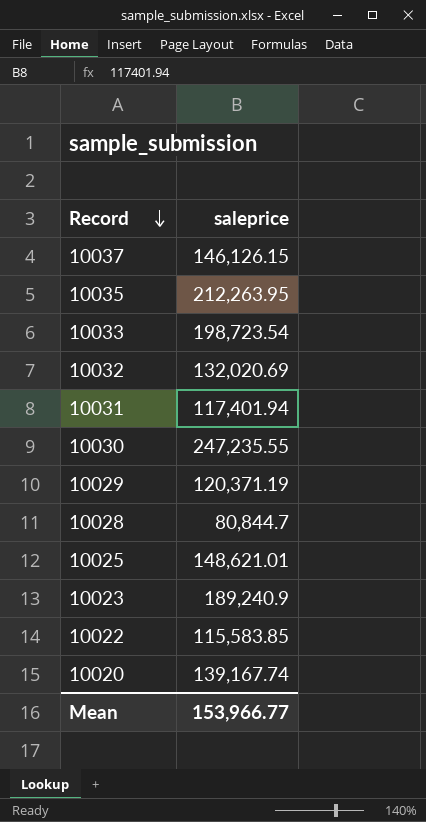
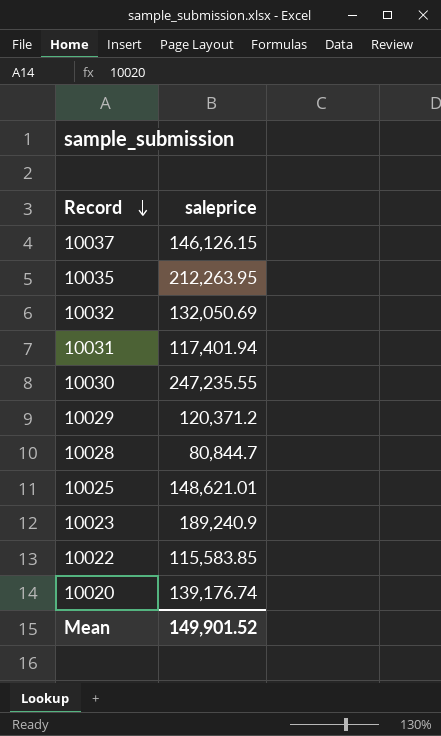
row 10033: 198,723.54 -> none
10032 | saleprice: 132,020.69 -> 132,050.69
10029 | saleprice: 120,371.19 -> 120,371.2
10020 | saleprice: 139,167.74 -> 139,176.74
Mean | saleprice: 153,966.77 -> 149,901.52

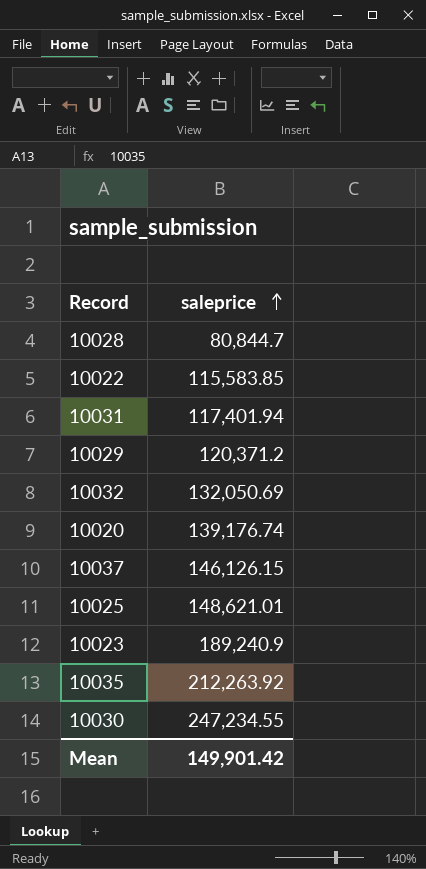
row order: Record descending -> saleprice ascending
10035 | saleprice: 212,263.95 -> 212,263.92
10030 | saleprice: 247,235.55 -> 247,234.55
Mean | saleprice: 149,901.52 -> 149,901.42

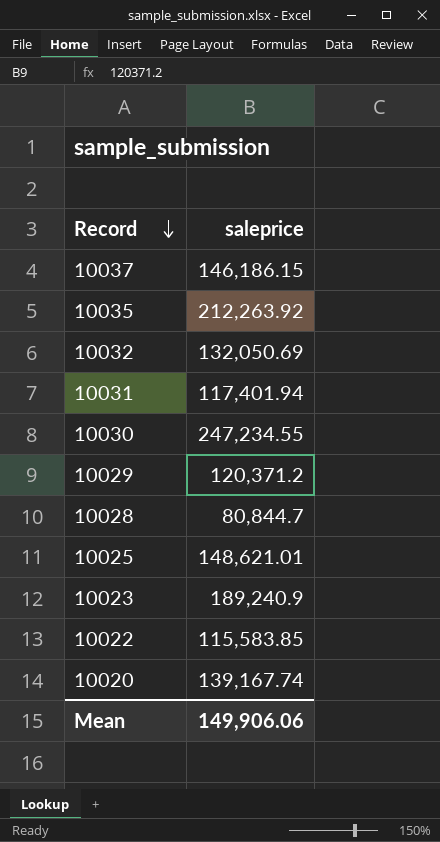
row order: saleprice ascending -> Record descending
10037 | saleprice: 146,126.15 -> 146,186.15
10020 | saleprice: 139,176.74 -> 139,167.74
Mean | saleprice: 149,901.42 -> 149,906.06

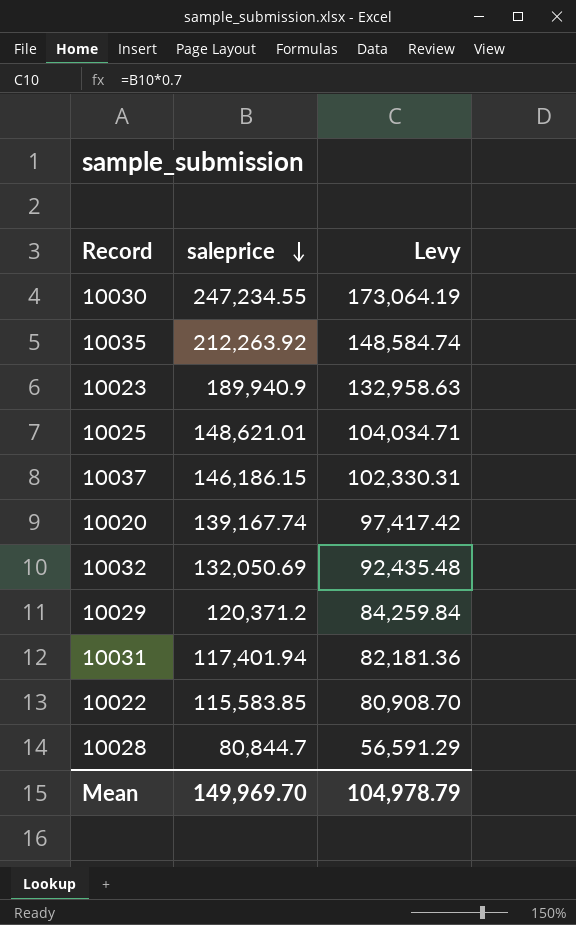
row order: Record descending -> saleprice descending
column Levy | formula: none -> [saleprice] * 0.7
10023 | saleprice: 189,240.9 -> 189,940.9
Mean | saleprice: 149,906.06 -> 149,969.70

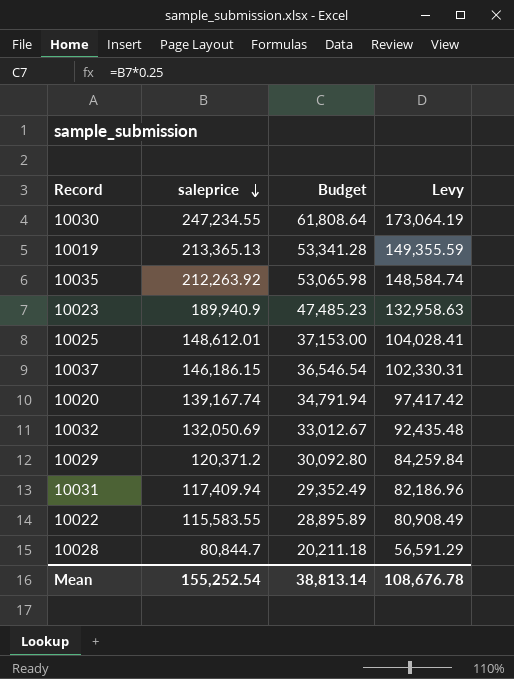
column Budget | formula: none -> [saleprice] * 0.25
row 10019: none -> 213,365.13 | 53,341.28 | 149,355.59
10025 | saleprice: 148,621.01 -> 148,612.01
10025 | Levy: 104,034.71 -> 104,028.41
10031 | saleprice: 117,401.94 -> 117,409.94
10031 | Levy: 82,181.36 -> 82,186.96
10022 | saleprice: 115,583.85 -> 115,583.55
10022 | Levy: 80,908.70 -> 80,908.49
Mean | saleprice: 149,969.70 -> 155,252.54
Mean | Levy: 104,978.79 -> 108,676.78

